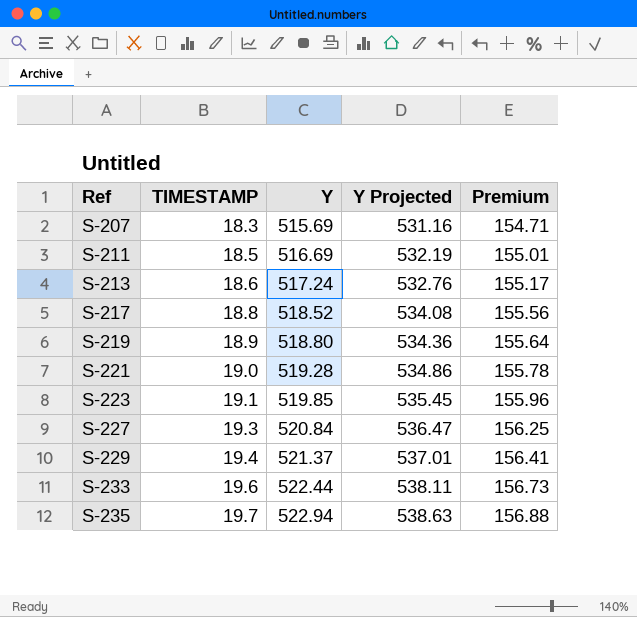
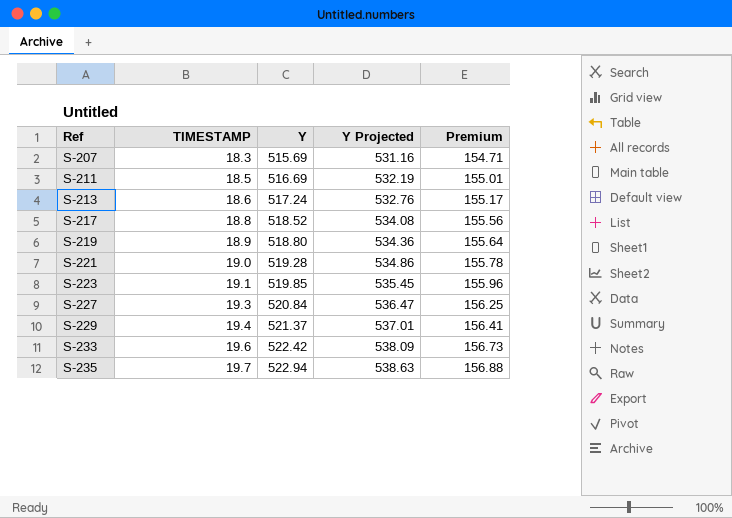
S-233 | Y: 522.44 -> 522.42
S-233 | Y Projected: 538.11 -> 538.09

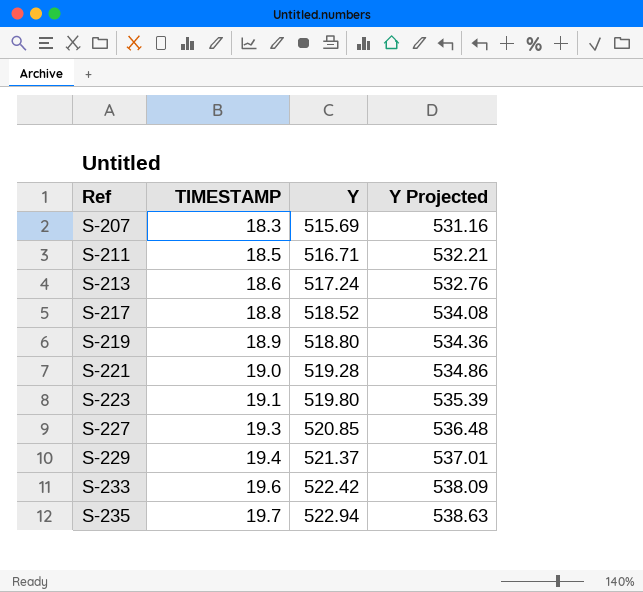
column Premium | formula: [Y] * 0.3 -> none
S-211 | Y: 516.69 -> 516.71
S-211 | Y Projected: 532.19 -> 532.21
S-223 | Y: 519.85 -> 519.80
S-223 | Y Projected: 535.45 -> 535.39
S-227 | Y: 520.84 -> 520.85
S-227 | Y Projected: 536.47 -> 536.48

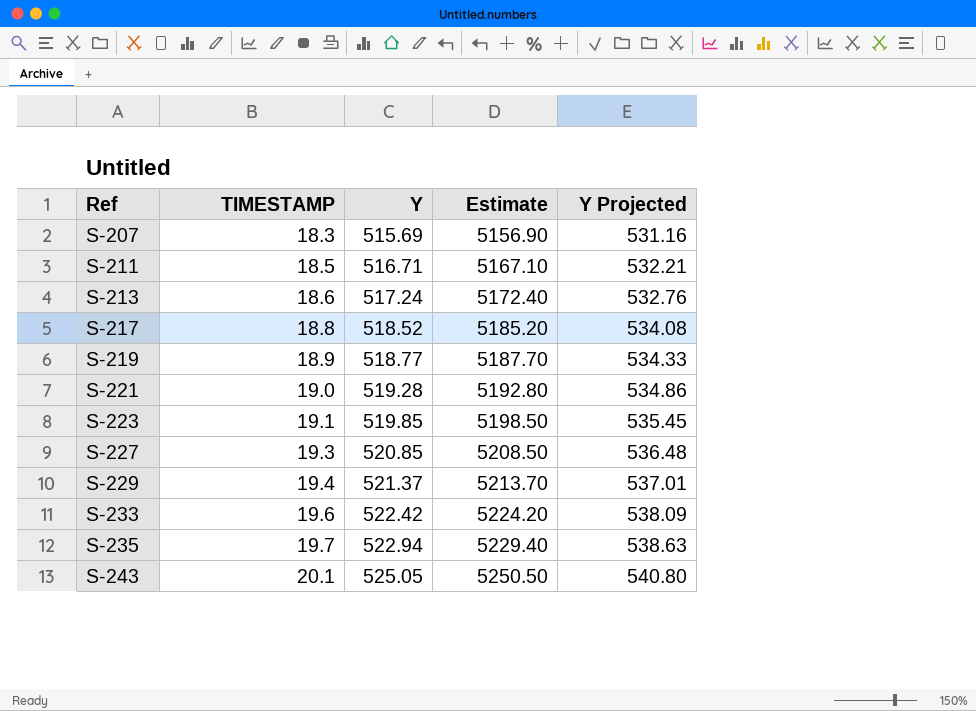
column Estimate | formula: none -> [Y] * 10
S-219 | Y: 518.80 -> 518.77
S-219 | Y Projected: 534.36 -> 534.33
S-223 | Y: 519.80 -> 519.85
S-223 | Y Projected: 535.39 -> 535.45
row S-243: none -> 20.1 | 525.05 | 5250.50 | 540.80

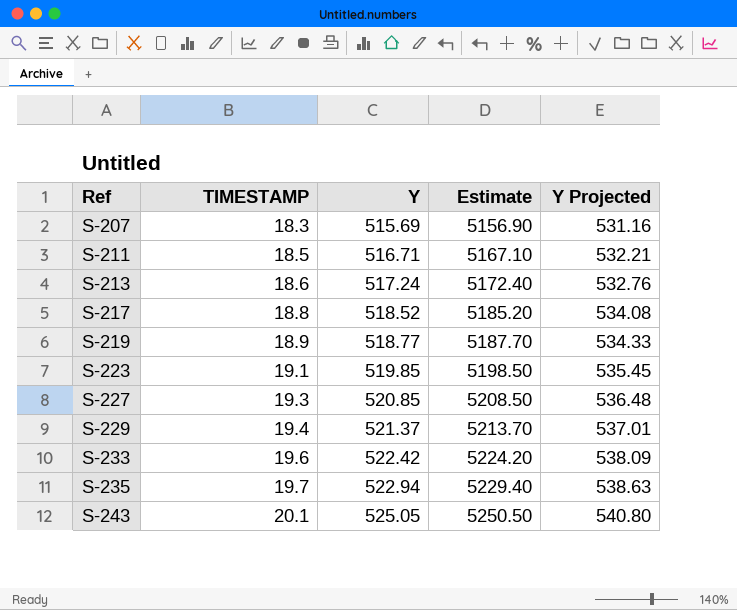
row S-221: 19.0 | 519.28 | 5192.80 | 534.86 -> none

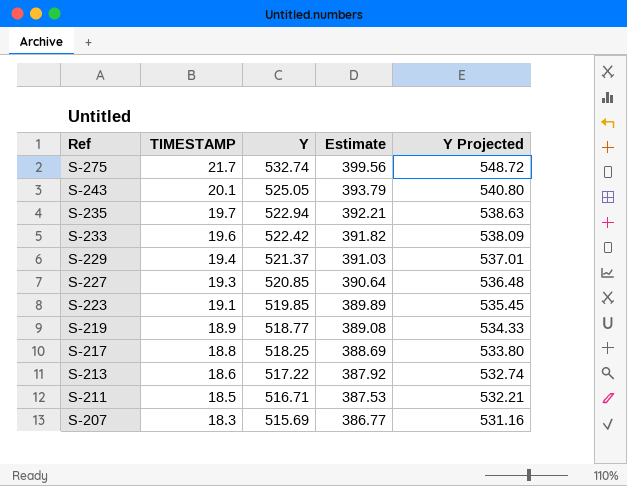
row order: Ref ascending -> Ref descending
column Estimate | formula: [Y] * 10 -> [Y] * 0.75
row S-275: none -> 21.7 | 532.74 | 399.56 | 548.72
S-217 | Y: 518.52 -> 518.25
S-217 | Y Projected: 534.08 -> 533.80
S-213 | Y: 517.24 -> 517.22
S-213 | Y Projected: 532.76 -> 532.74

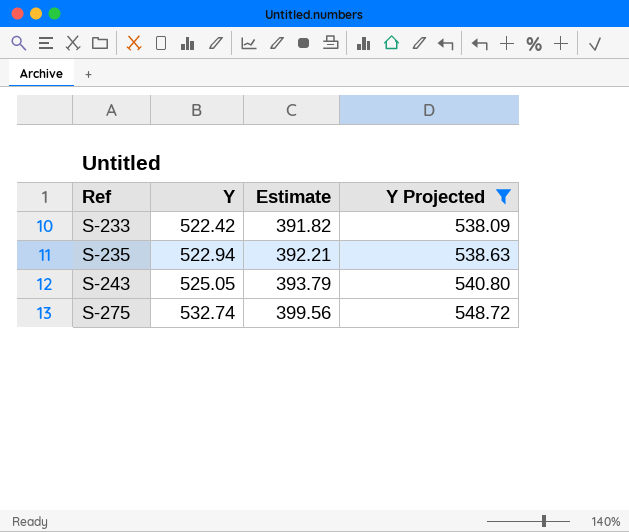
filter: none -> Y Projected >= 538.09
row order: Ref descending -> Ref ascending
column TIMESTAMP | position: 2 -> none

